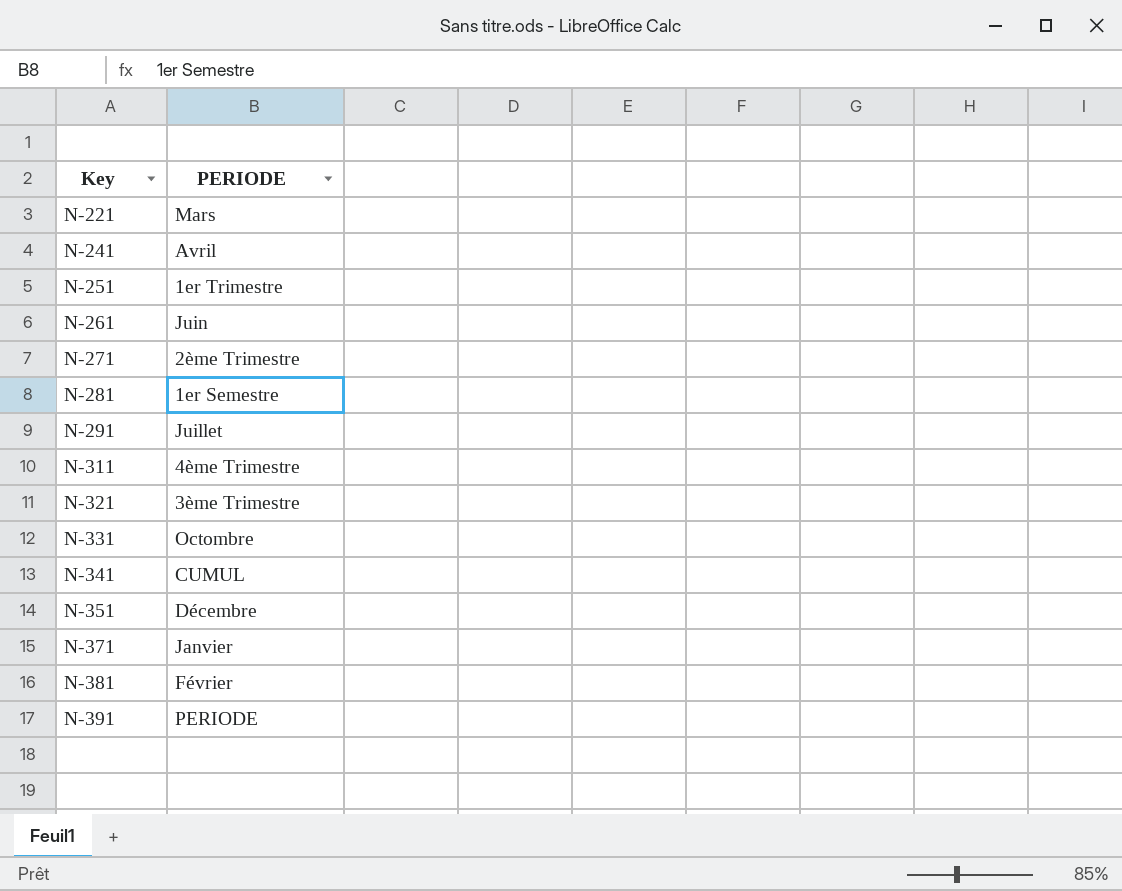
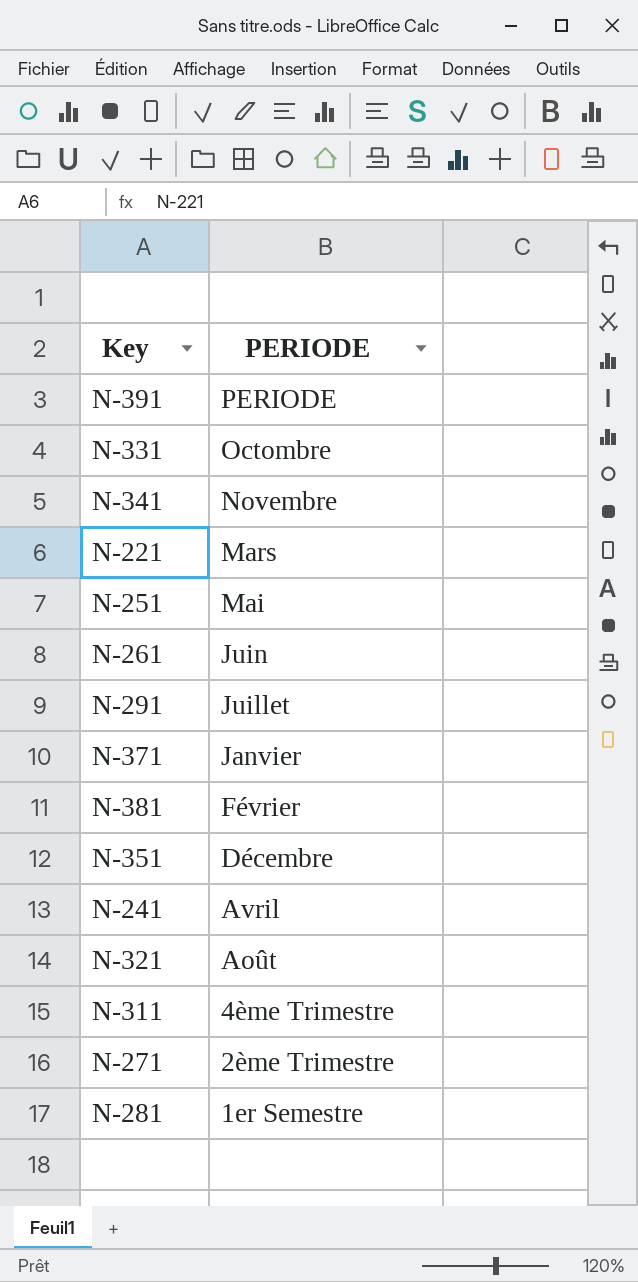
row order: Key ascending -> PERIODE descending
N-341 | PERIODE: CUMUL -> Novembre
N-251 | PERIODE: 1er Trimestre -> Mai
N-321 | PERIODE: 3ème Trimestre -> Août

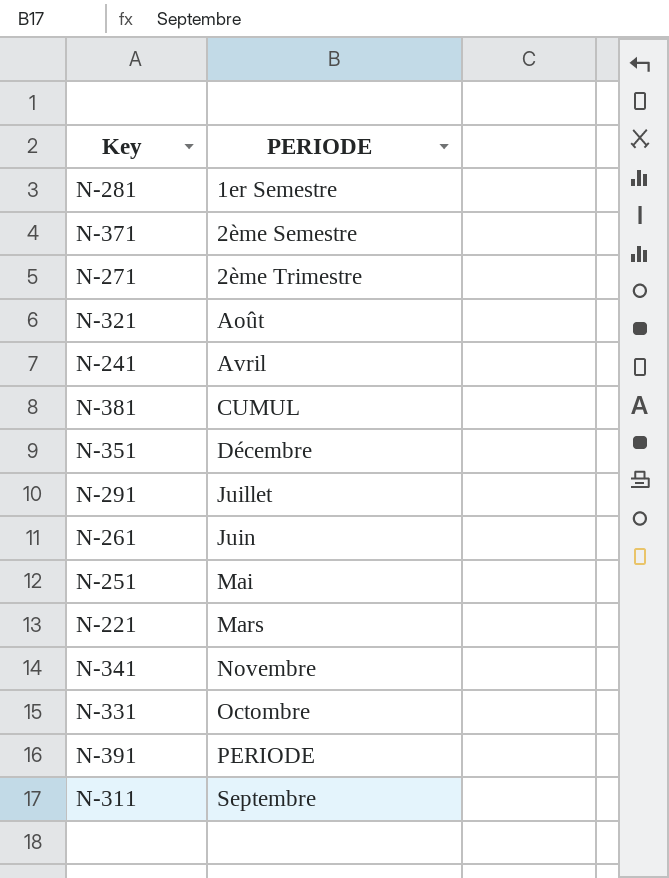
row order: PERIODE descending -> PERIODE ascending
N-371 | PERIODE: Janvier -> 2ème Semestre
N-381 | PERIODE: Février -> CUMUL
N-311 | PERIODE: 4ème Trimestre -> Septembre

